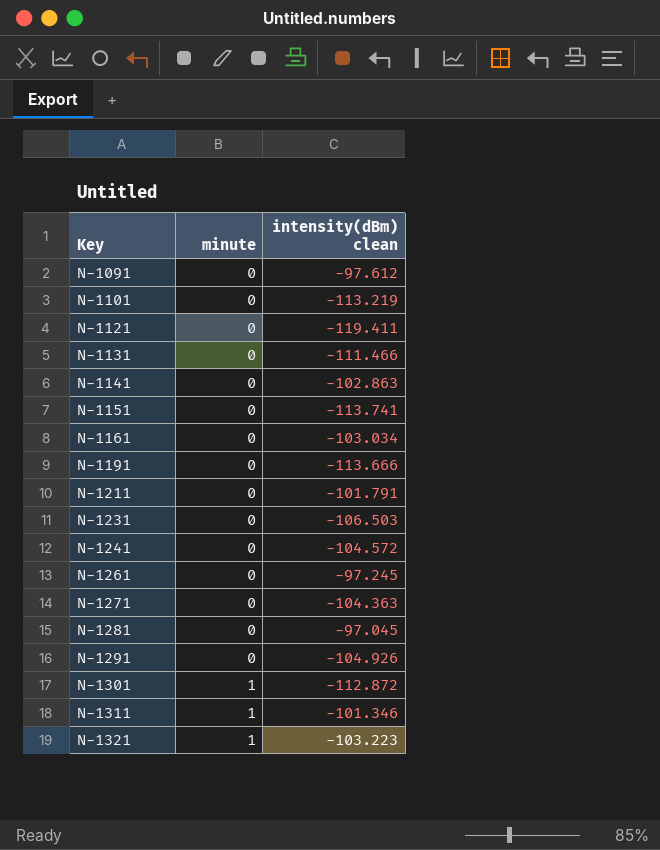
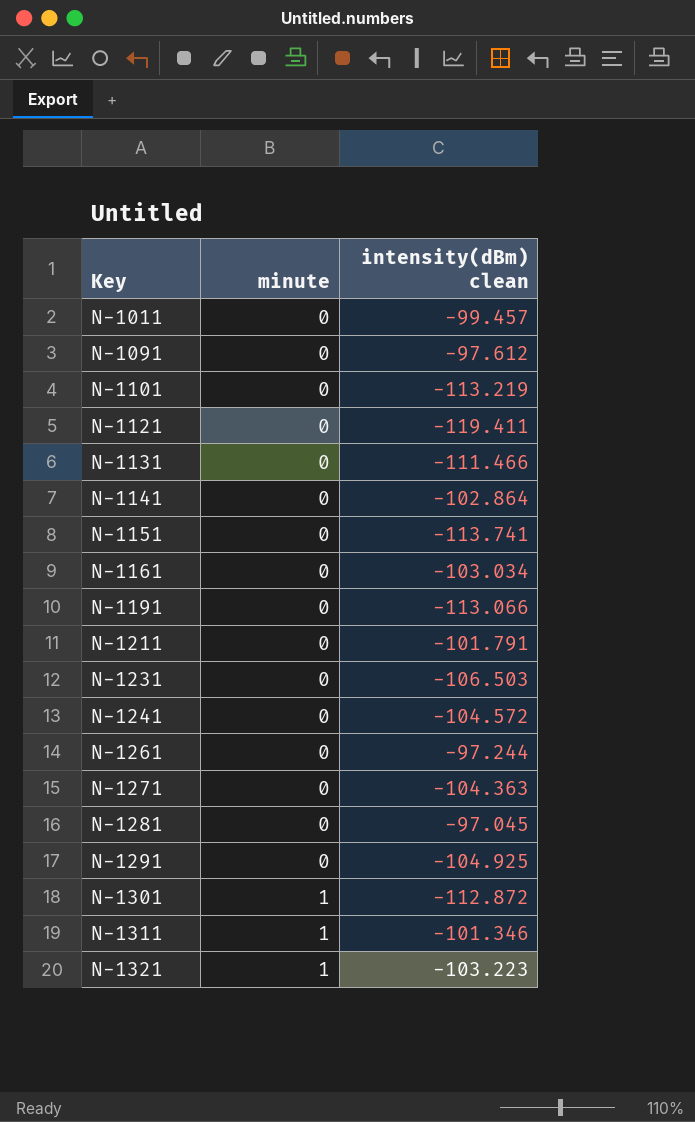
row N-1011: none -> 0 | -99.457
N-1141 | intensity(dBm) clean: -102.863 -> -102.864
N-1191 | intensity(dBm) clean: -113.666 -> -113.066
N-1261 | intensity(dBm) clean: -97.245 -> -97.244
N-1291 | intensity(dBm) clean: -104.926 -> -104.925

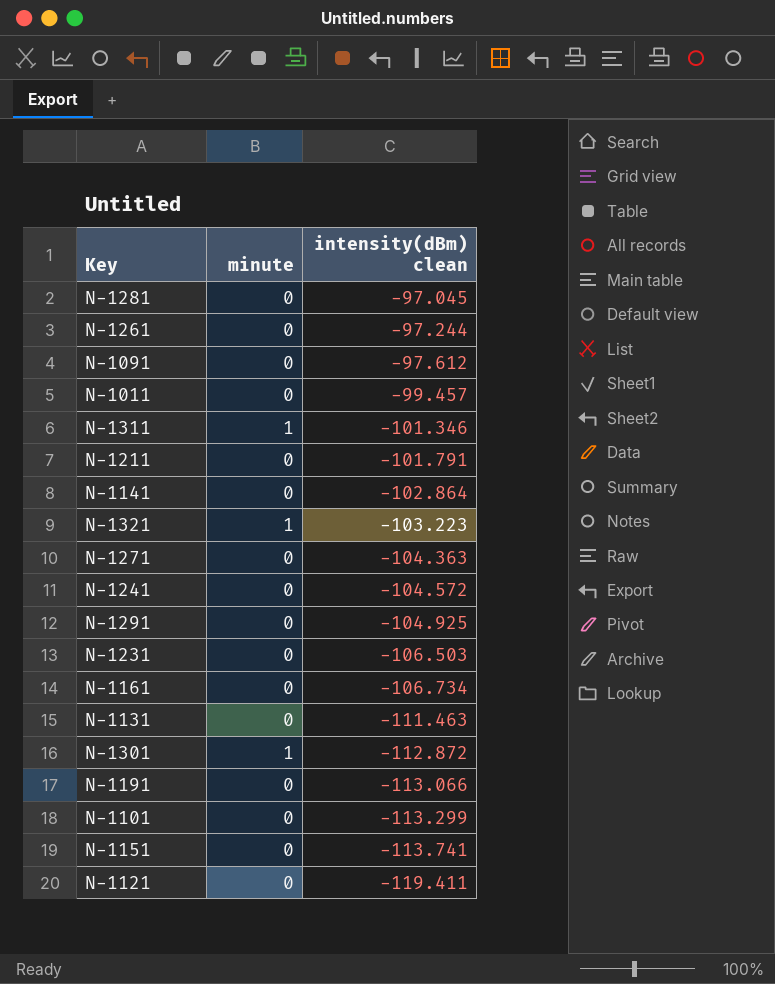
row order: Key ascending -> intensity(dBm) clean descending
N-1161 | intensity(dBm) clean: -103.034 -> -106.734
N-1131 | intensity(dBm) clean: -111.466 -> -111.463
N-1101 | intensity(dBm) clean: -113.219 -> -113.299

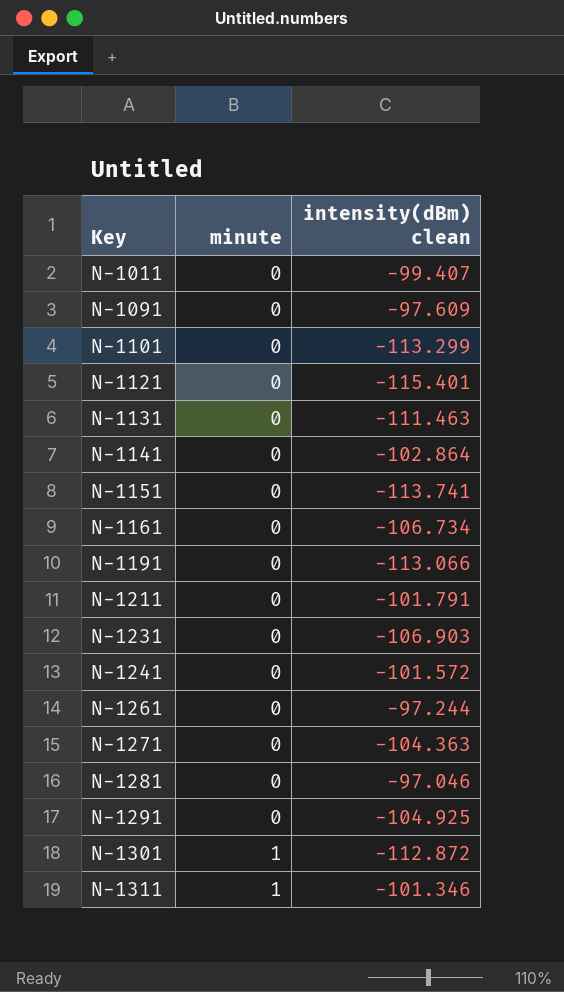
row order: intensity(dBm) clean descending -> Key ascending
row N-1321: 1 | -103.223 -> none
N-1011 | intensity(dBm) clean: -99.457 -> -99.407
N-1091 | intensity(dBm) clean: -97.612 -> -97.609
N-1121 | intensity(dBm) clean: -119.411 -> -115.401
N-1231 | intensity(dBm) clean: -106.503 -> -106.903
N-1241 | intensity(dBm) clean: -104.572 -> -101.572
N-1281 | intensity(dBm) clean: -97.045 -> -97.046

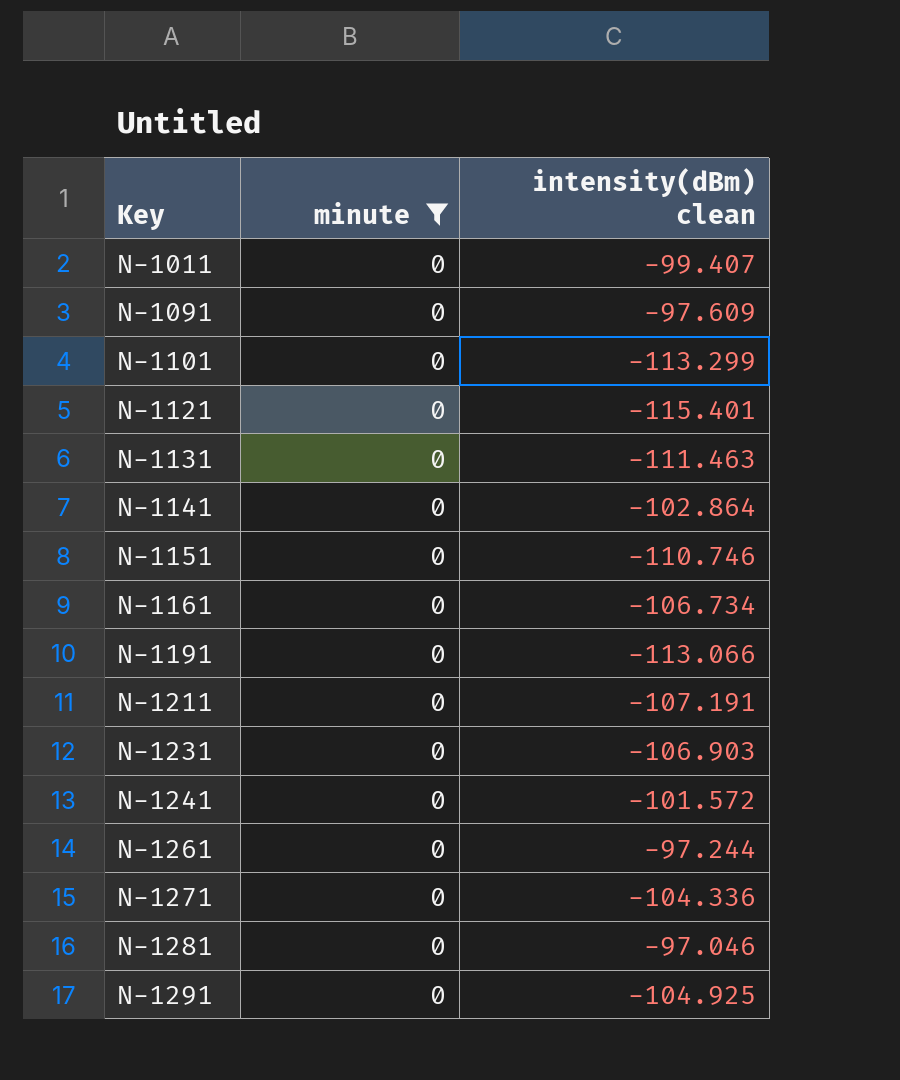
filter: none -> minute = 0
N-1151 | intensity(dBm) clean: -113.741 -> -110.746
N-1211 | intensity(dBm) clean: -101.791 -> -107.191
N-1271 | intensity(dBm) clean: -104.363 -> -104.336

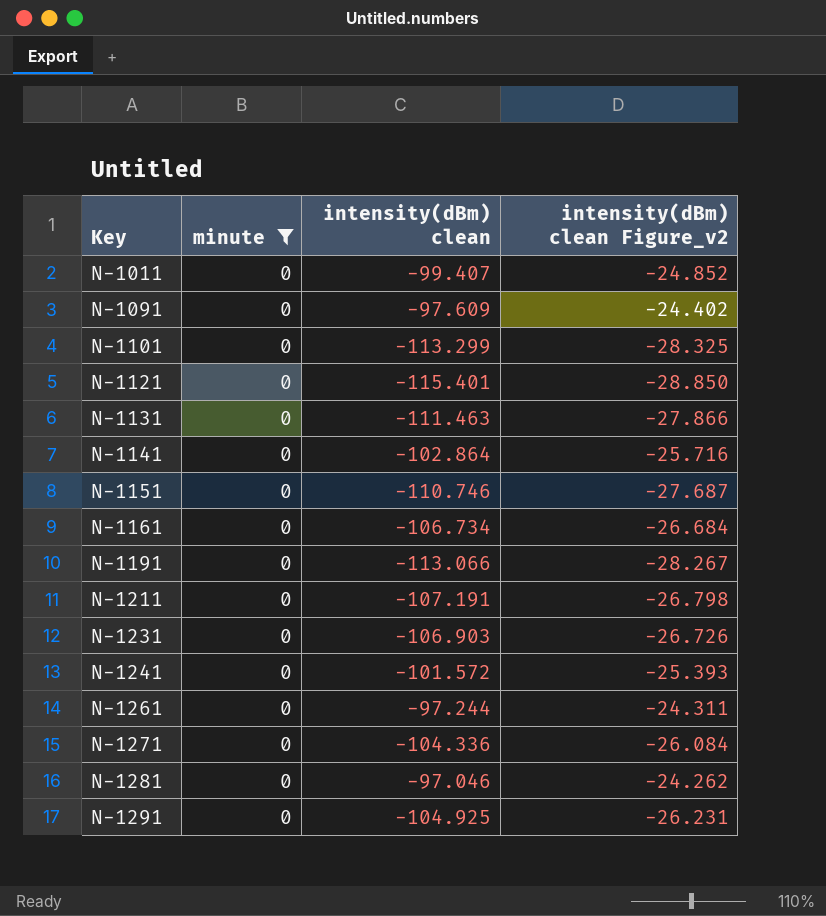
column intensity(dBm) clean Figure_v2 | formula: none -> [intensity(dBm) clean] * 0.25

